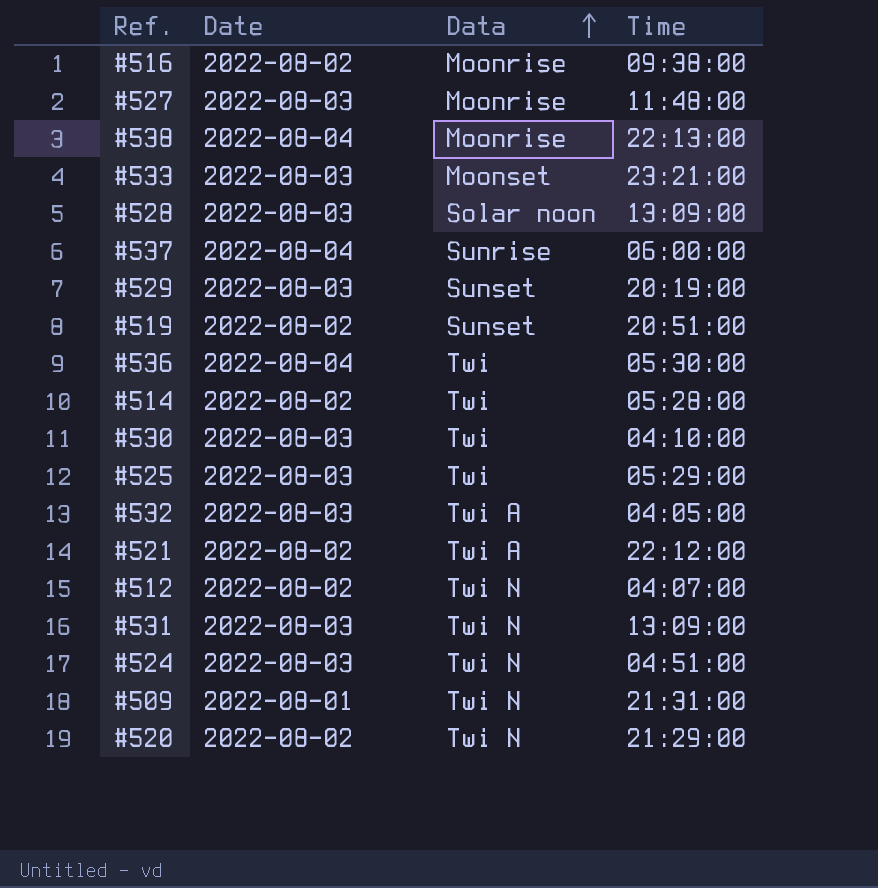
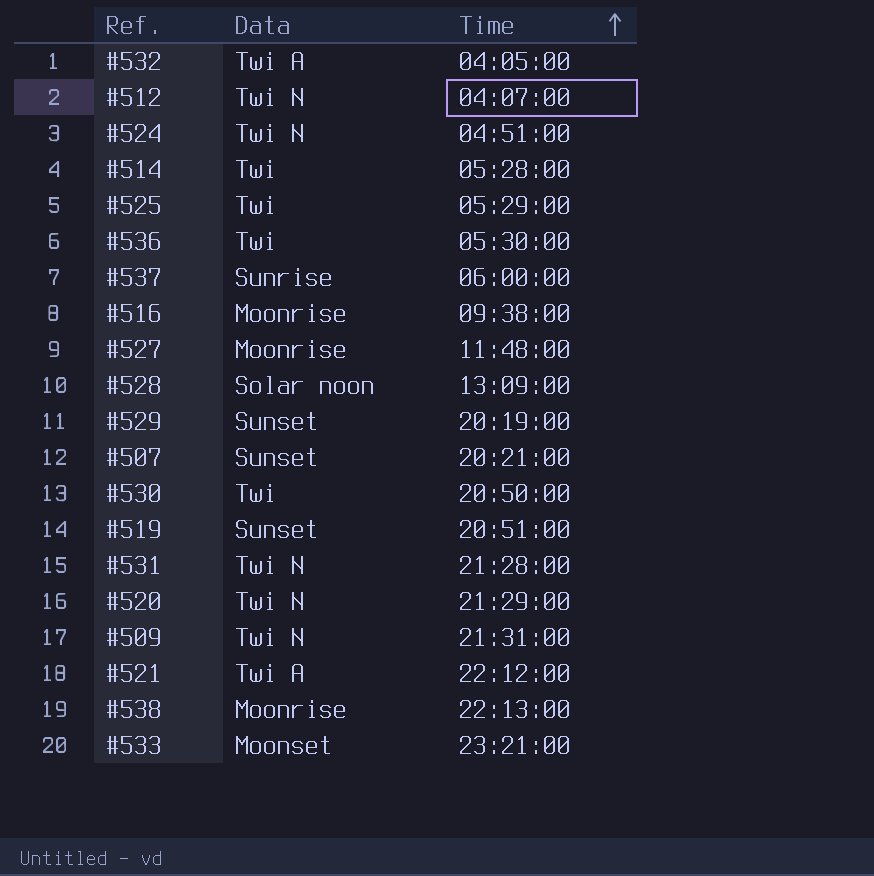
row order: Data ascending -> Time ascending
column Date | position: 2 -> none
row #507: none -> Sunset | 20:21:00
#530 | Time: 04:10:00 -> 20:50:00
#531 | Time: 13:09:00 -> 21:28:00

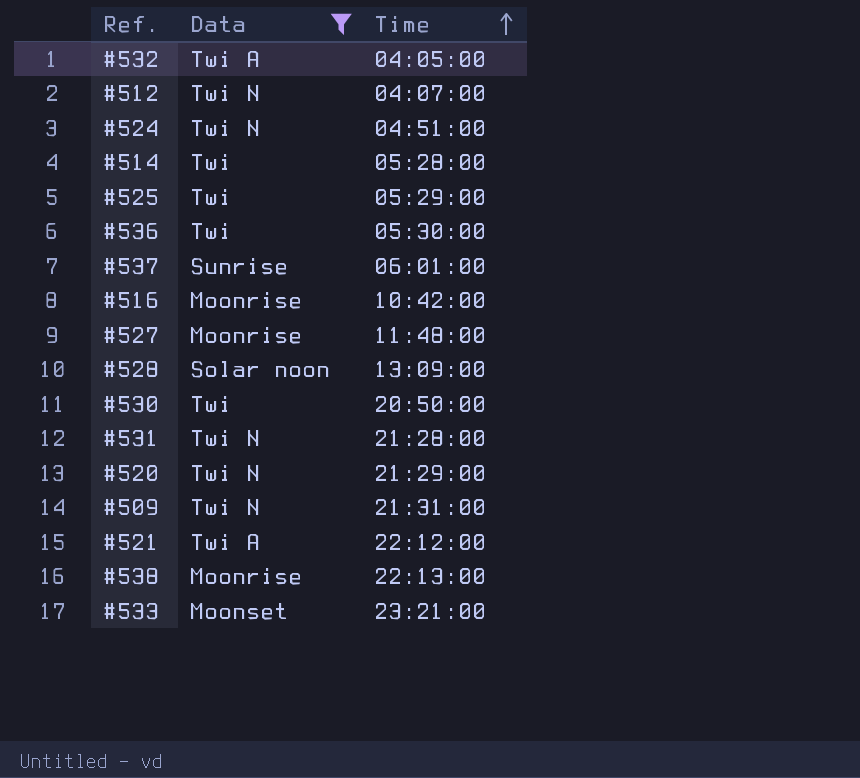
filter: none -> Data != Sunset
#537 | Time: 06:00:00 -> 06:01:00
#516 | Time: 09:38:00 -> 10:42:00

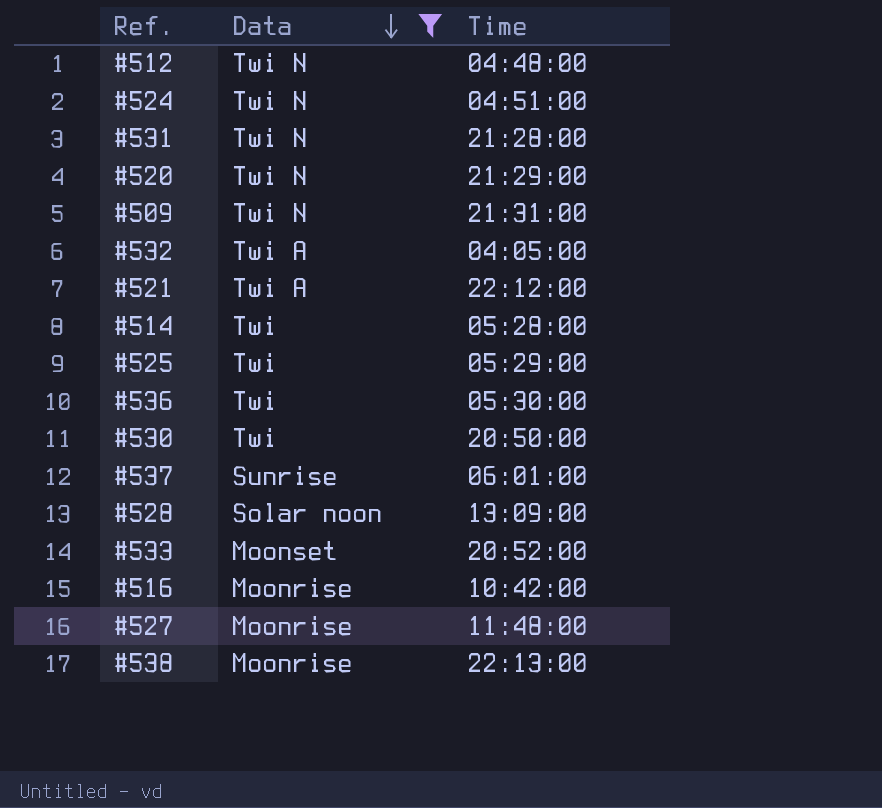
row order: Time ascending -> Data descending
#512 | Time: 04:07:00 -> 04:48:00
#533 | Time: 23:21:00 -> 20:52:00

